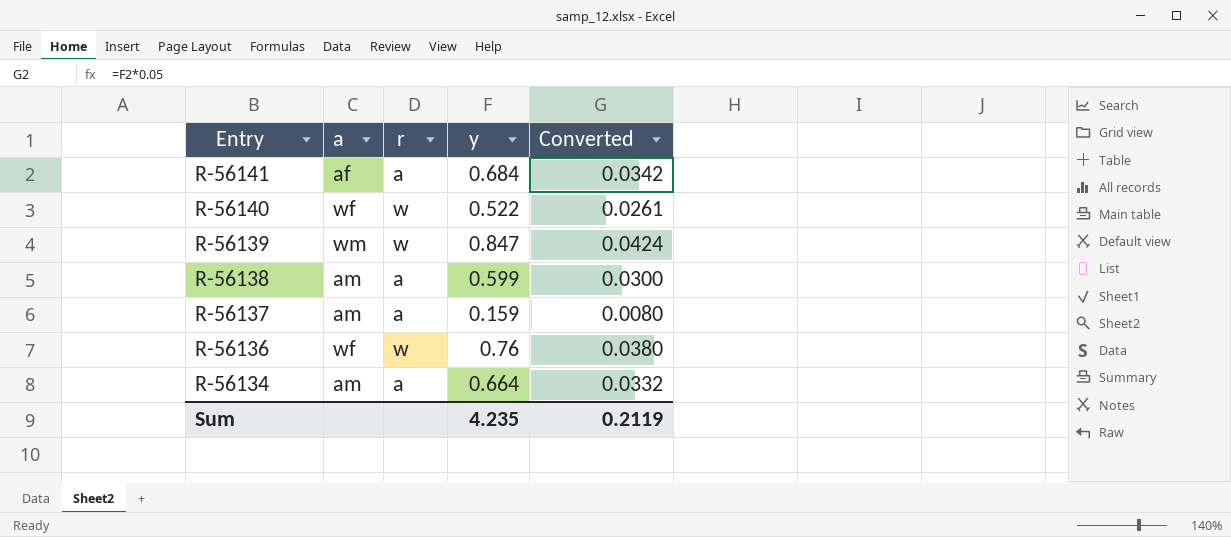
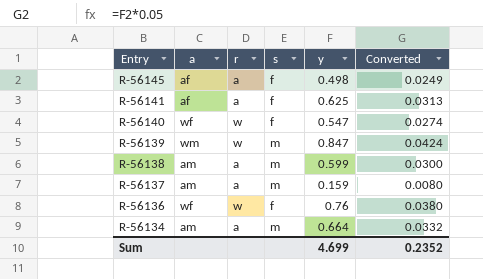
column s | position: none -> 4
row R-56145: none -> af | a | f | 0.498 | 0.0249
R-56141 | y: 0.684 -> 0.625
R-56141 | Converted: 0.0342 -> 0.0313
R-56140 | y: 0.522 -> 0.547
R-56140 | Converted: 0.0261 -> 0.0274
Sum | y: 4.235 -> 4.699
Sum | Converted: 0.2119 -> 0.2352

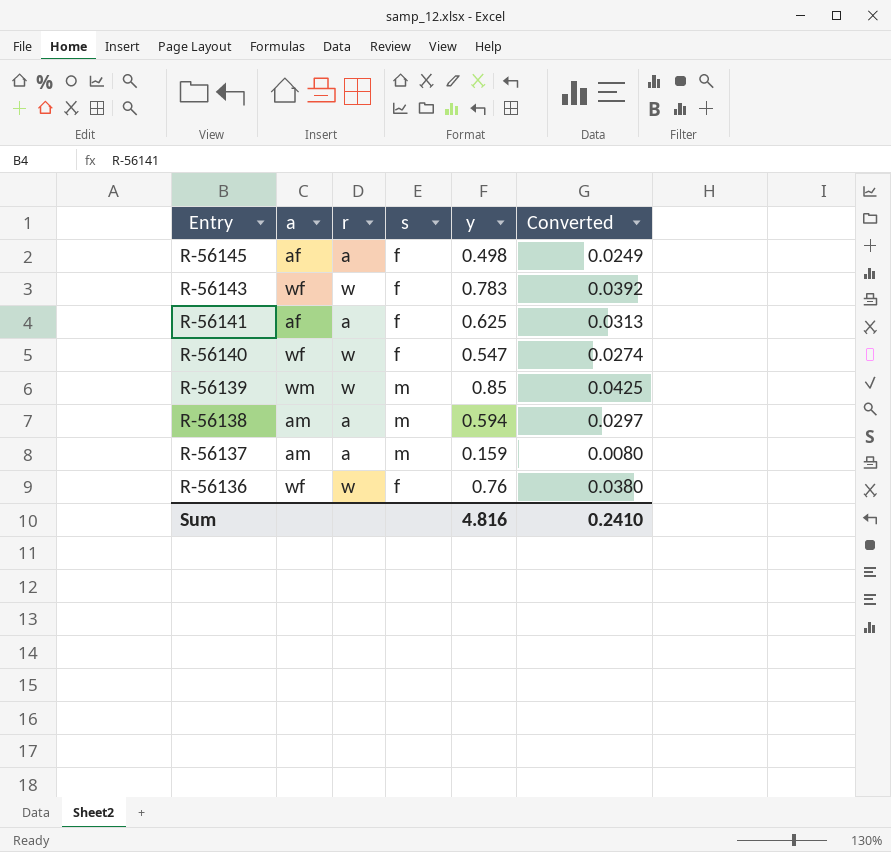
row R-56134: am | a | m | 0.664 | 0.0332 -> none
row R-56143: none -> wf | w | f | 0.783 | 0.0392
R-56139 | y: 0.847 -> 0.85
R-56139 | Converted: 0.0424 -> 0.0425
R-56138 | y: 0.599 -> 0.594
R-56138 | Converted: 0.0300 -> 0.0297
Sum | y: 4.699 -> 4.816
Sum | Converted: 0.2352 -> 0.2410

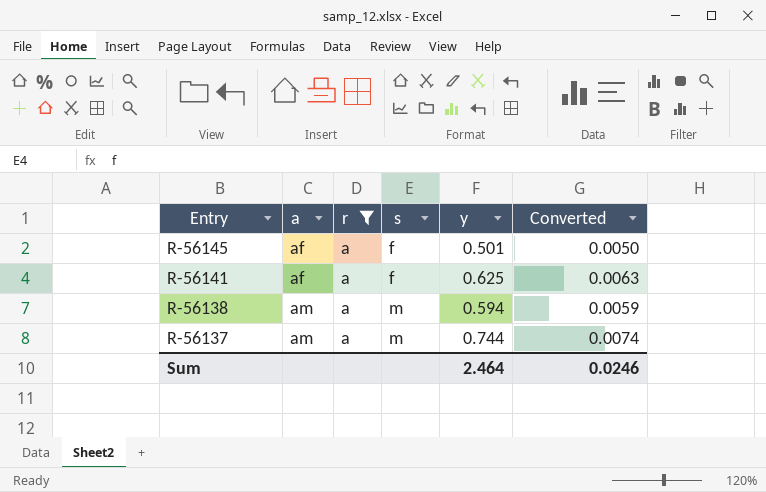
filter: none -> r = a
column Converted | formula: [y] * 0.05 -> [y] * 0.01
R-56145 | y: 0.498 -> 0.501
R-56137 | y: 0.159 -> 0.744
Sum | y: 4.816 -> 2.464
Sum | Converted: 0.2410 -> 0.0246

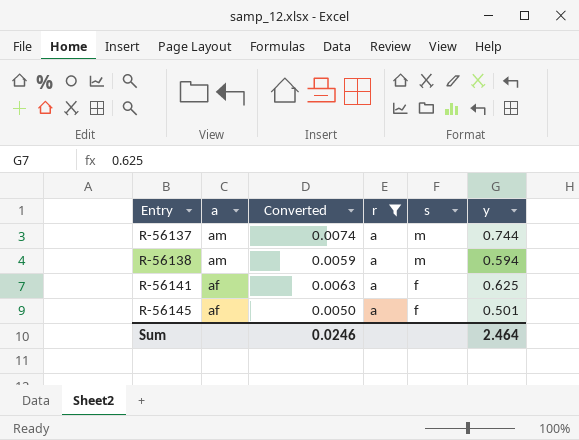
row order: Entry descending -> Entry ascending
column Converted | position: 6 -> 3

